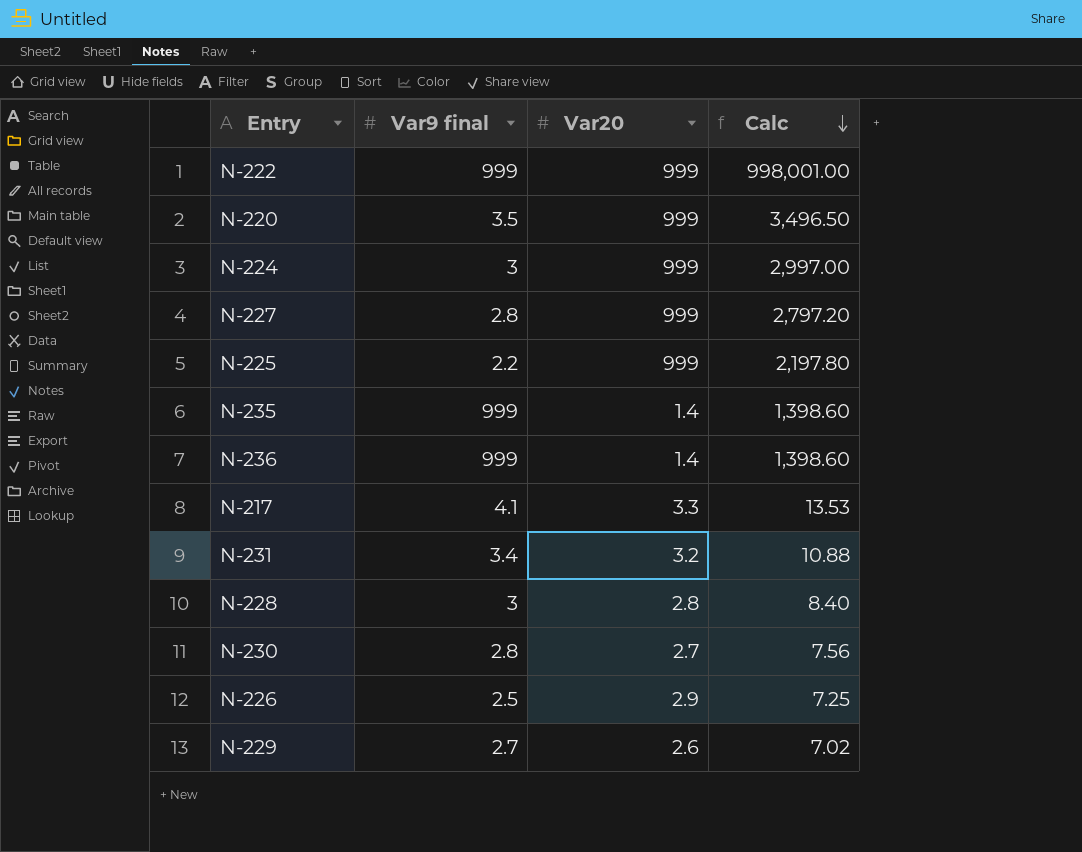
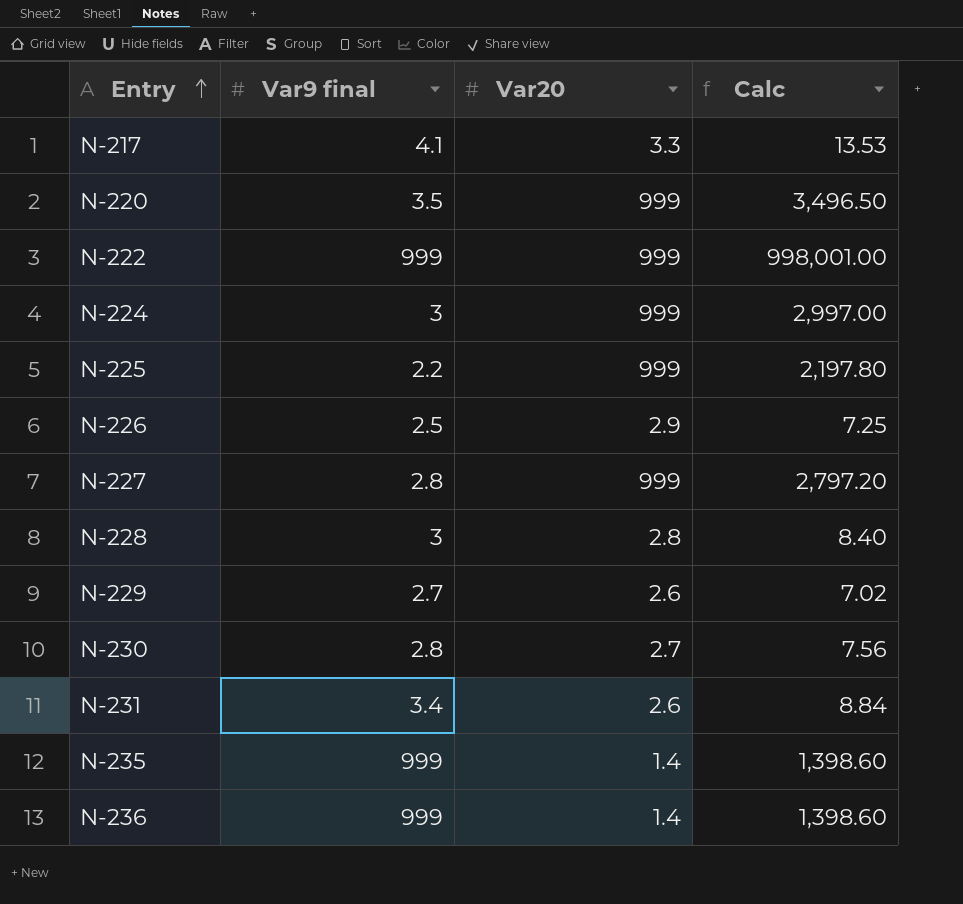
row order: Calc descending -> Entry ascending
N-231 | Var20: 3.2 -> 2.6
N-231 | Calc: 10.88 -> 8.84

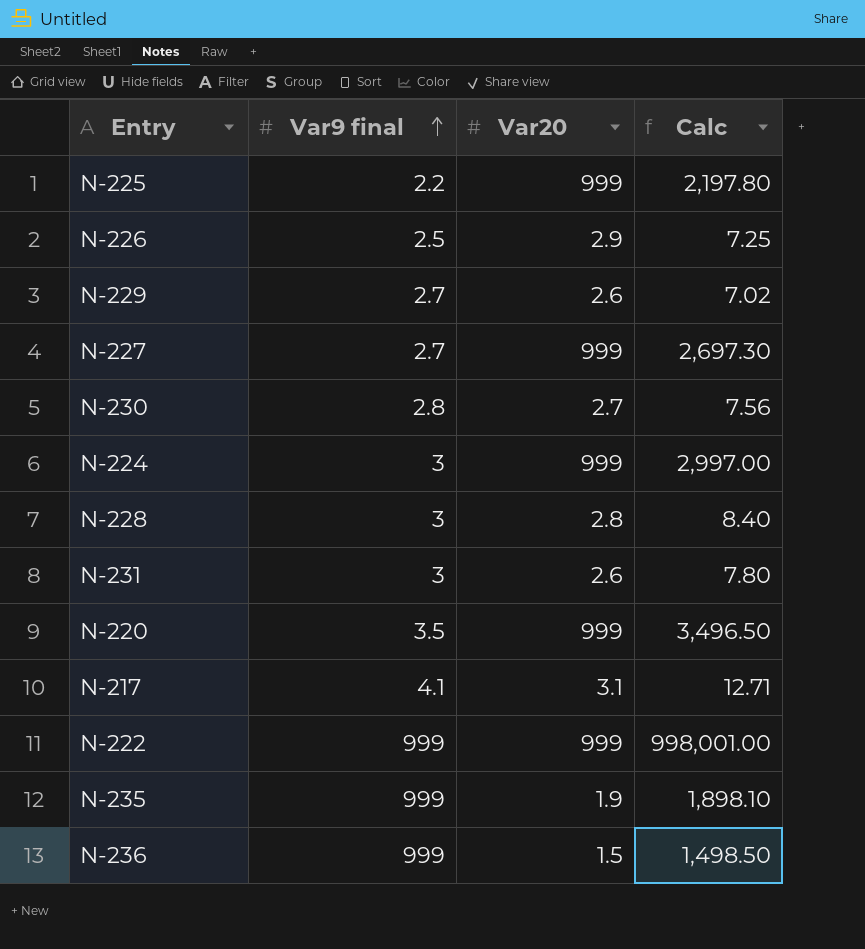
row order: Entry ascending -> Var9 final ascending
N-227 | Var9 final: 2.8 -> 2.7
N-227 | Calc: 2,797.20 -> 2,697.30
N-231 | Var9 final: 3.4 -> 3
N-231 | Calc: 8.84 -> 7.80
N-217 | Var20: 3.3 -> 3.1
N-217 | Calc: 13.53 -> 12.71
N-235 | Var20: 1.4 -> 1.9
N-235 | Calc: 1,398.60 -> 1,898.10
N-236 | Var20: 1.4 -> 1.5
N-236 | Calc: 1,398.60 -> 1,498.50

